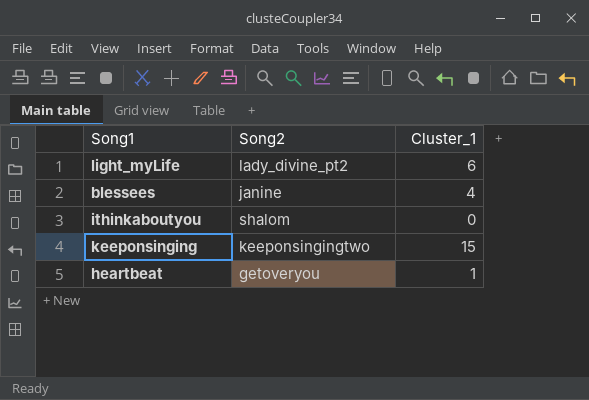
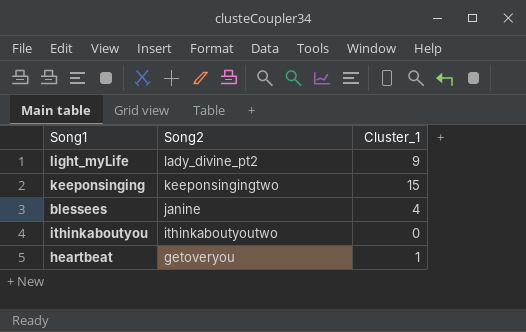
row order: none -> Song2 descending
light_myLife | Cluster_1: 6 -> 9
ithinkaboutyou | Song2: shalom -> ithinkaboutyoutwo

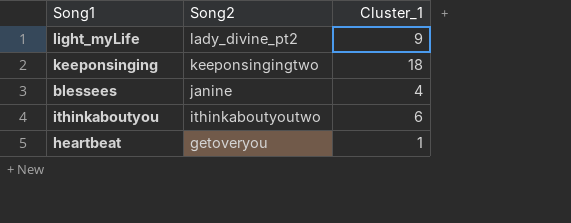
keeponsinging | Cluster_1: 15 -> 18
ithinkaboutyou | Cluster_1: 0 -> 6

